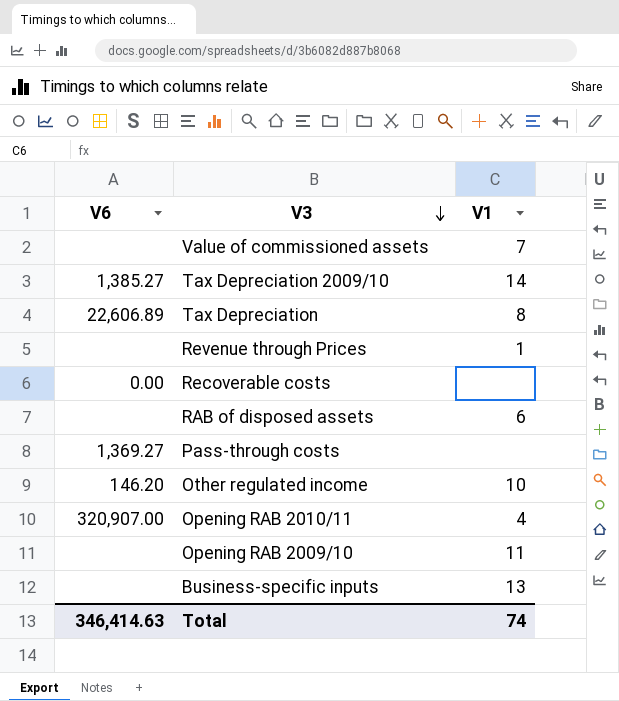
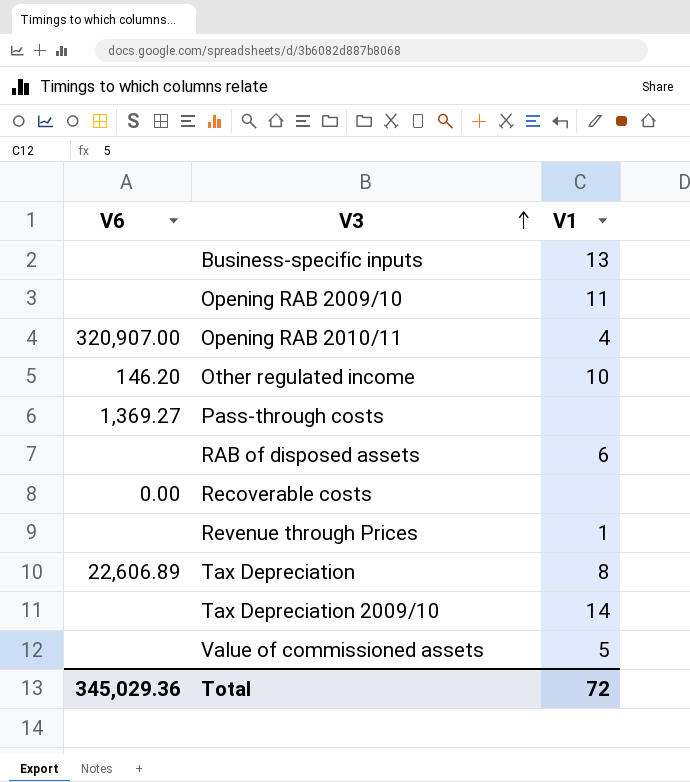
row order: V3 descending -> V3 ascending
Tax Depreciation 2009/10 | V6: 1,385.27 -> none
Value of commissioned assets | V1: 7 -> 5
Total | V6: 346,414.63 -> 345,029.36
Total | V1: 74 -> 72

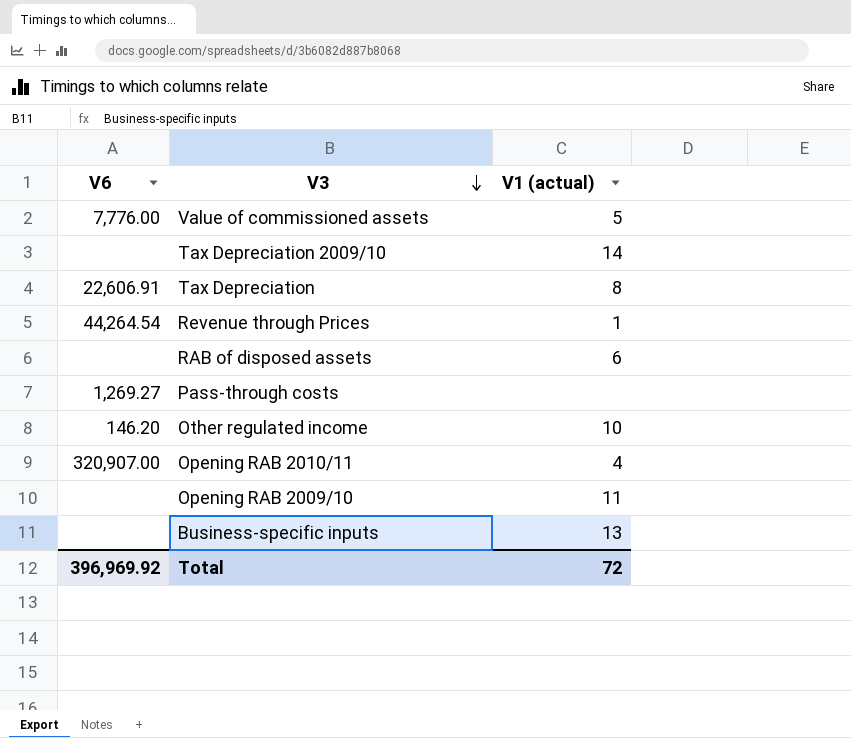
row order: V3 ascending -> V3 descending
column name: V1 -> V1 (actual)
row Recoverable costs: 0.00 | none -> none
Value of commissioned assets | V6: none -> 7,776.00
Tax Depreciation | V6: 22,606.89 -> 22,606.91
Revenue through Prices | V6: none -> 44,264.54
Pass-through costs | V6: 1,369.27 -> 1,269.27
Total | V6: 345,029.36 -> 396,969.92

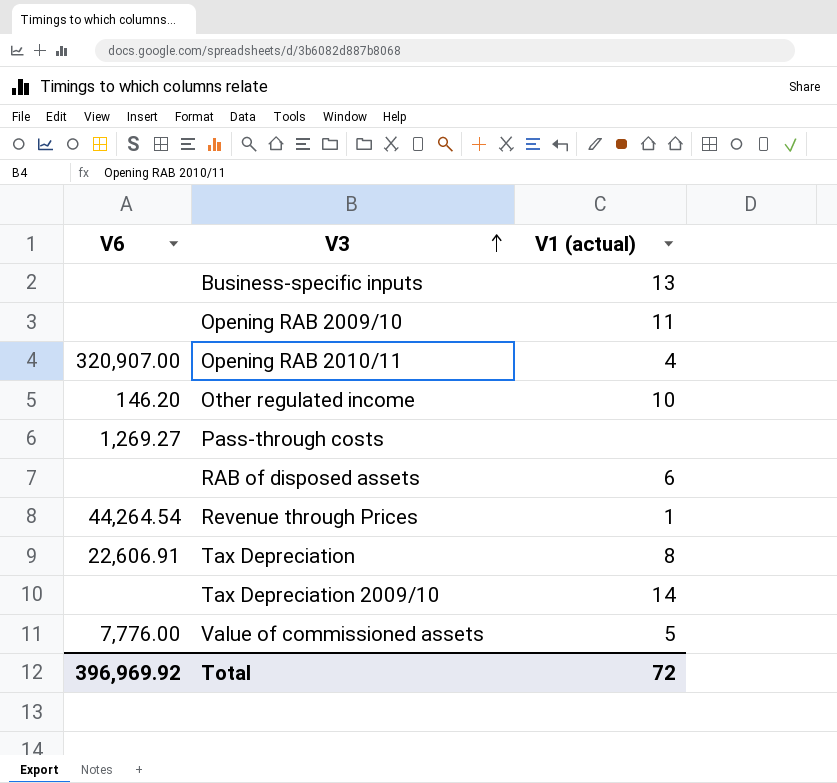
row order: V3 descending -> V3 ascending

